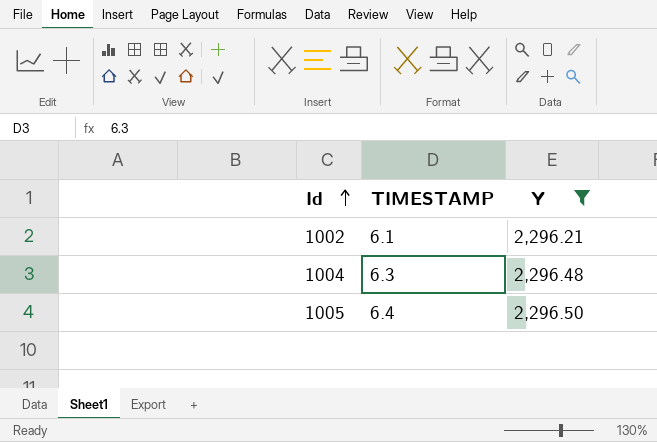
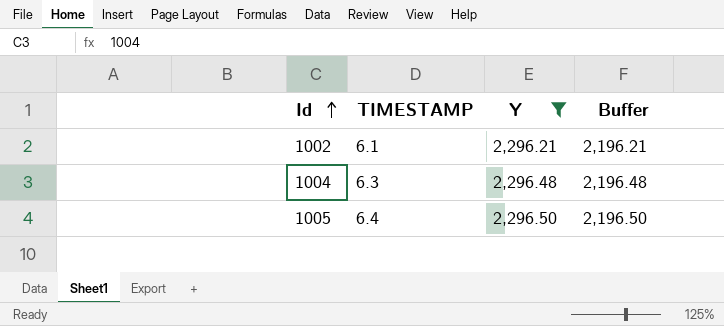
column Buffer | formula: none -> [Y] - 100

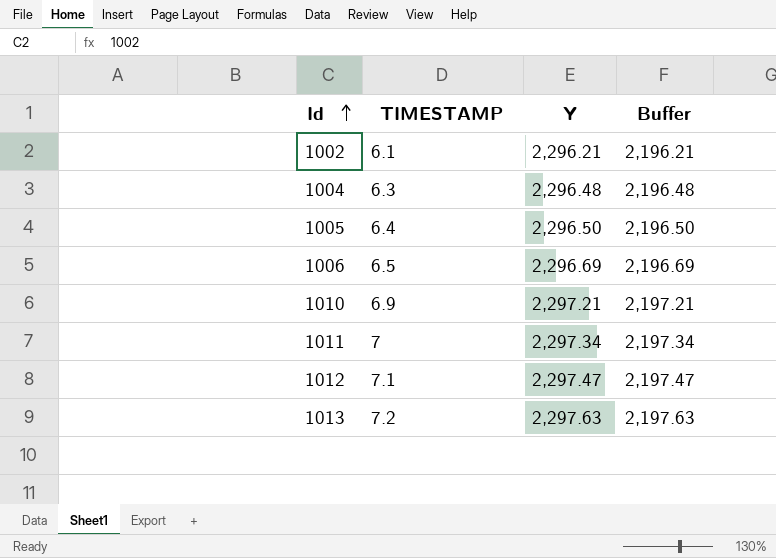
filter: Y <= 2,296.50 -> none

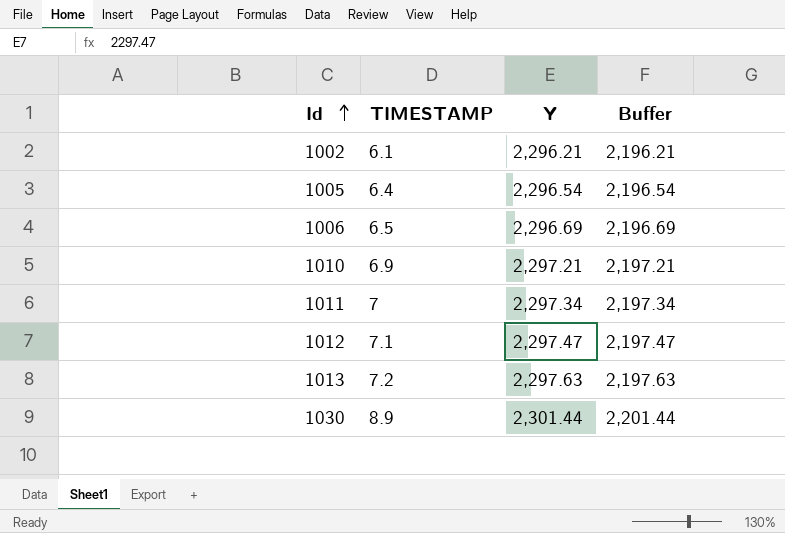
row 1004: 6.3 | 2,296.48 | 2,196.48 -> none
1005 | Y: 2,296.50 -> 2,296.54
1005 | Buffer: 2,196.50 -> 2,196.54
row 1030: none -> 8.9 | 2,301.44 | 2,201.44

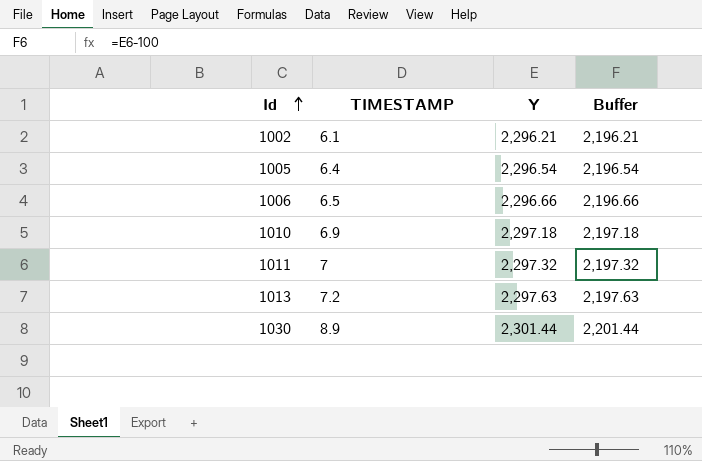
row 1012: 7.1 | 2,297.47 | 2,197.47 -> none
1006 | Y: 2,296.69 -> 2,296.66
1006 | Buffer: 2,196.69 -> 2,196.66
1010 | Y: 2,297.21 -> 2,297.18
1010 | Buffer: 2,197.21 -> 2,197.18
1011 | Y: 2,297.34 -> 2,297.32
1011 | Buffer: 2,197.34 -> 2,197.32

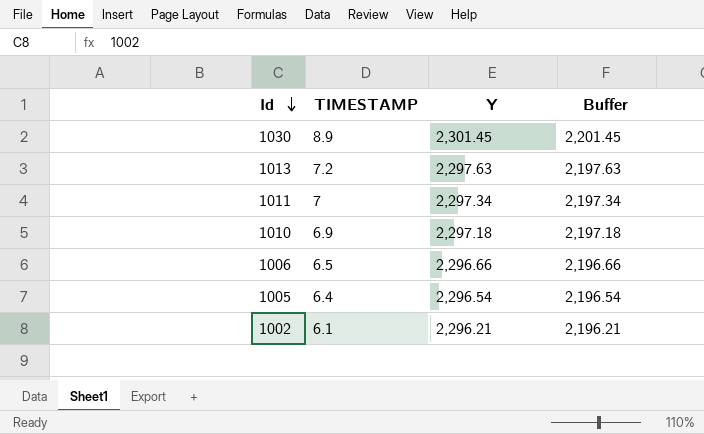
row order: Id ascending -> Id descending
1030 | Y: 2,301.44 -> 2,301.45
1030 | Buffer: 2,201.44 -> 2,201.45
1011 | Y: 2,297.32 -> 2,297.34
1011 | Buffer: 2,197.32 -> 2,197.34

